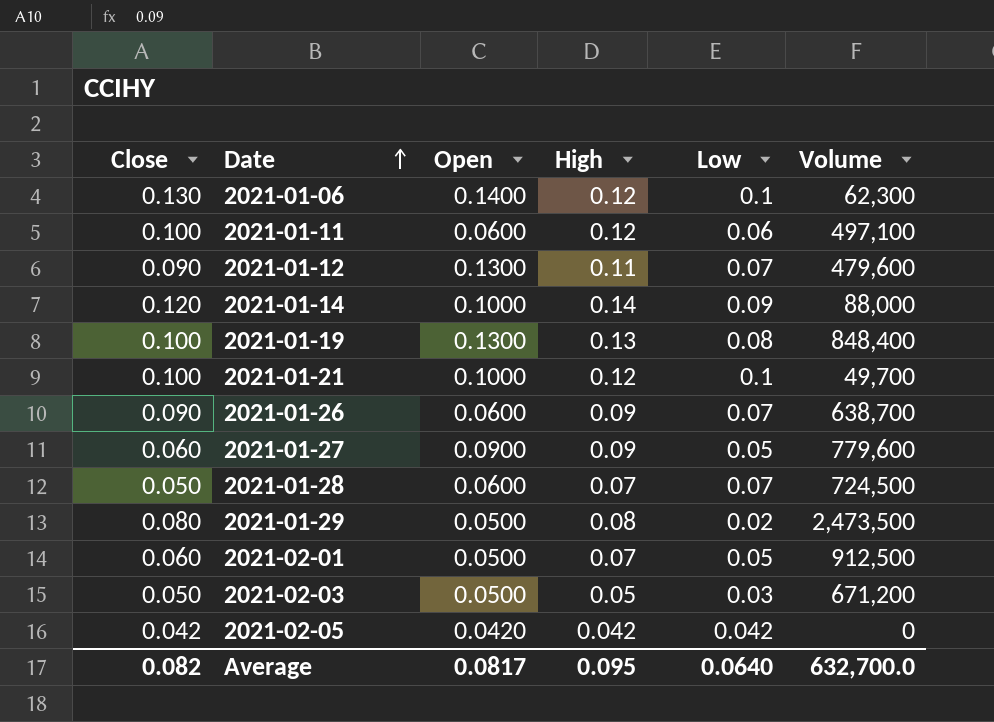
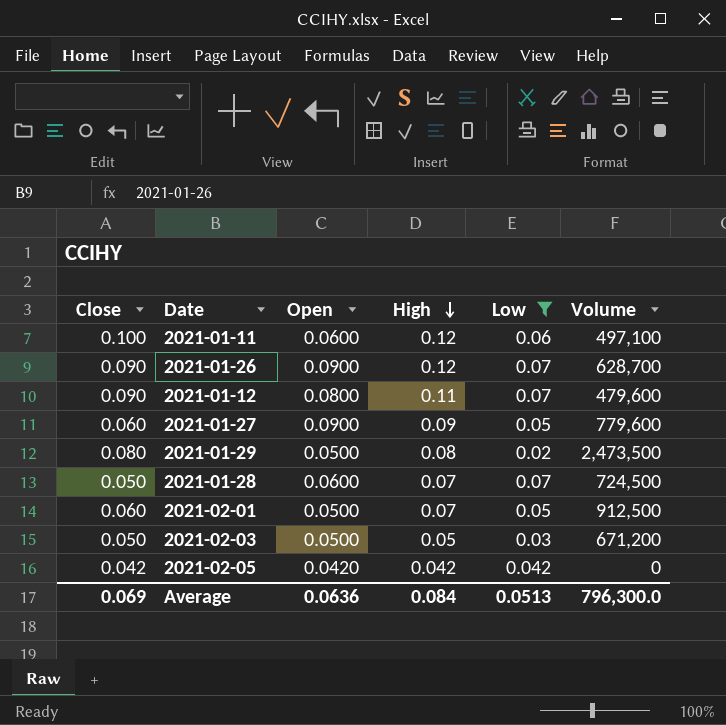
filter: none -> Low <= 0.07
row order: Date ascending -> High descending
2021-01-26 | Open: 0.0600 -> 0.0900
2021-01-26 | High: 0.09 -> 0.12
2021-01-26 | Volume: 638,700 -> 628,700
2021-01-12 | Open: 0.1300 -> 0.0800
Average | Close: 0.082 -> 0.069
Average | Open: 0.0817 -> 0.0636
Average | High: 0.095 -> 0.084
Average | Low: 0.0640 -> 0.0513
Average | Volume: 632,700.0 -> 796,300.0

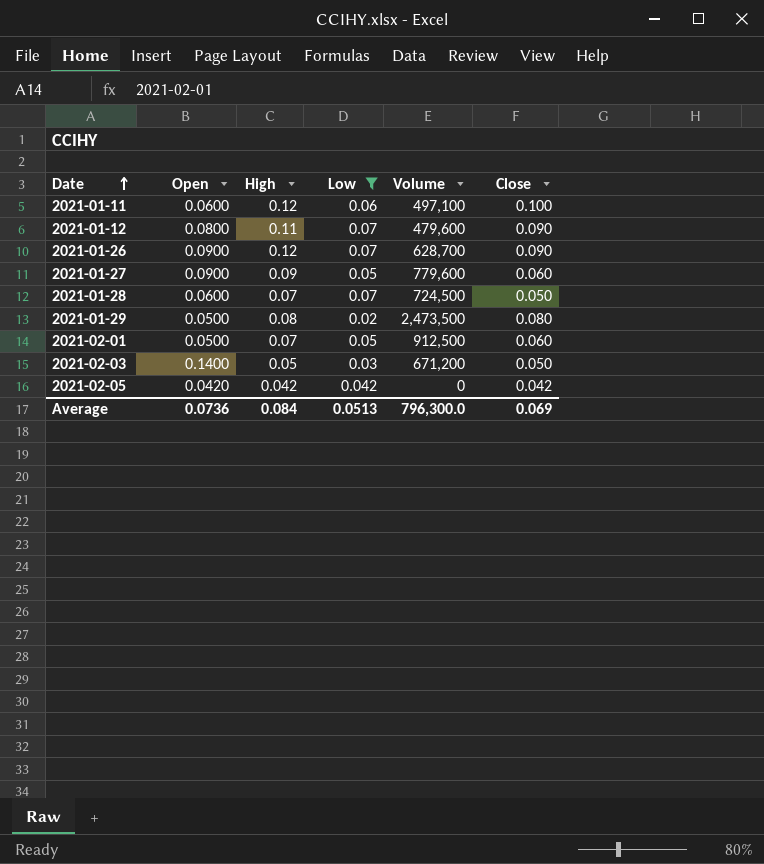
row order: High descending -> Date ascending
column Close | position: 1 -> 6
2021-02-03 | Open: 0.0500 -> 0.1400
Average | Open: 0.0636 -> 0.0736

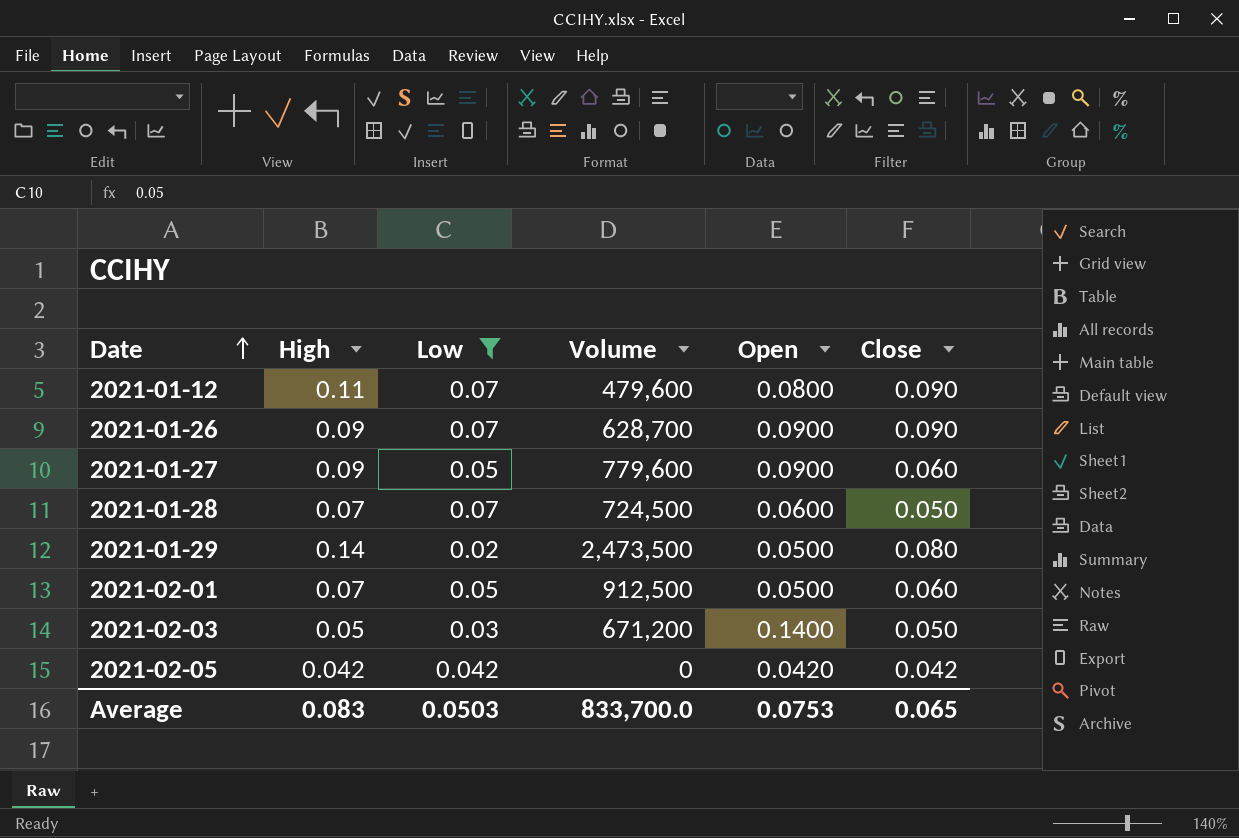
column Open | position: 2 -> 5
row 2021-01-11: 0.0600 | 0.12 | 0.06 | 497,100 | 0.100 -> none
2021-01-26 | High: 0.12 -> 0.09
2021-01-29 | High: 0.08 -> 0.14
Average | High: 0.084 -> 0.083
Average | Low: 0.0513 -> 0.0503
Average | Volume: 796,300.0 -> 833,700.0
Average | Open: 0.0736 -> 0.0753
Average | Close: 0.069 -> 0.065

